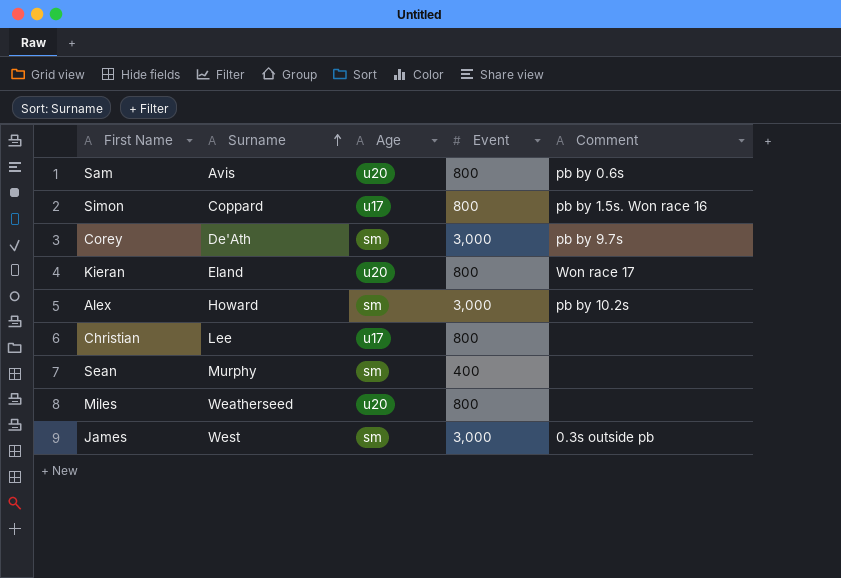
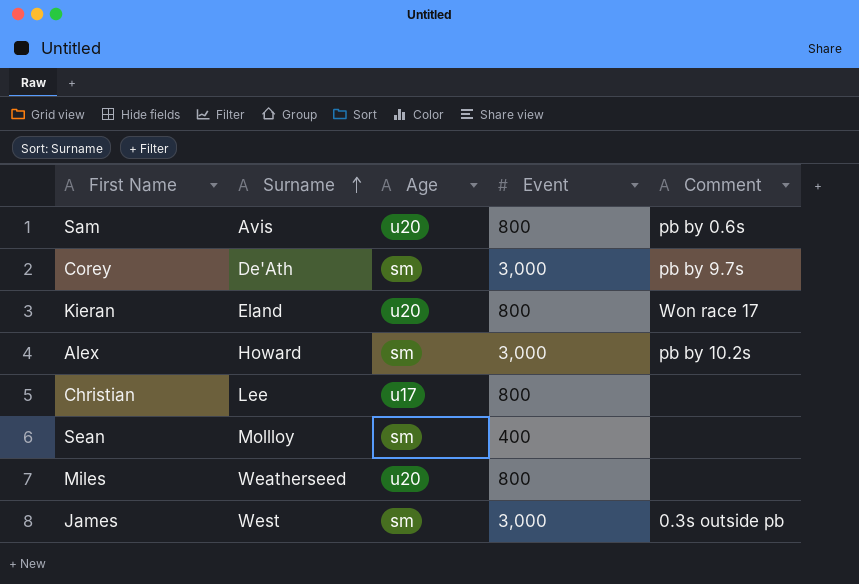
row Simon: Coppard | u17 | 800 | pb by 1.5s. Won race 16 -> none
Sean | Surname: Murphy -> Mollloy

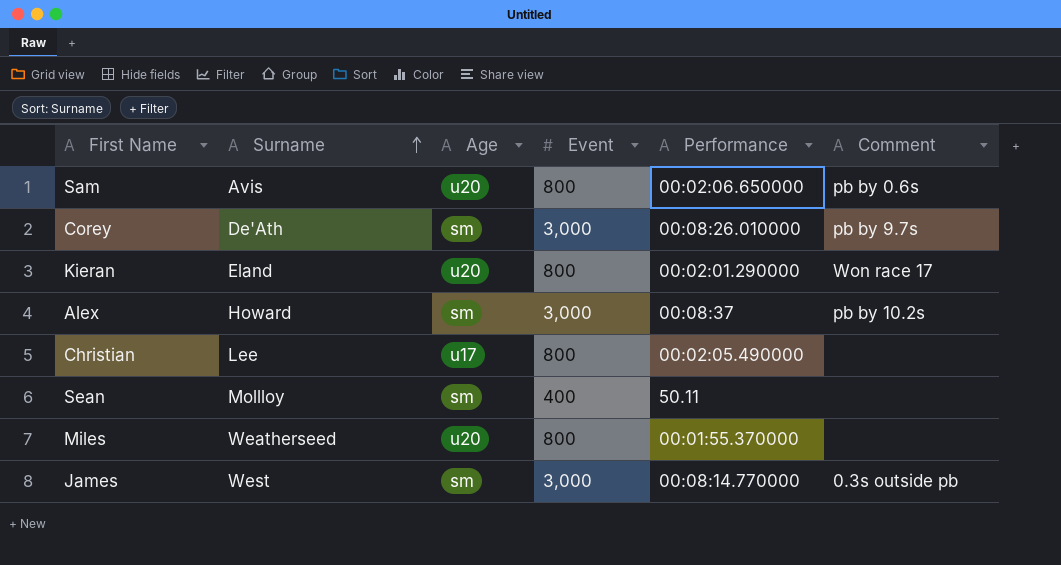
column Performance | position: none -> 5

